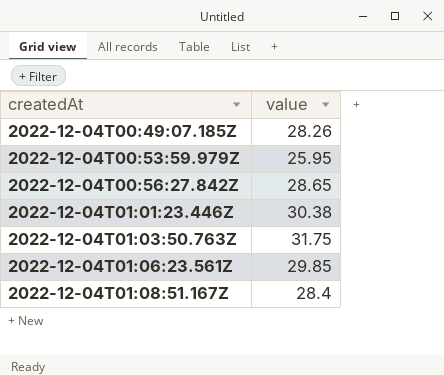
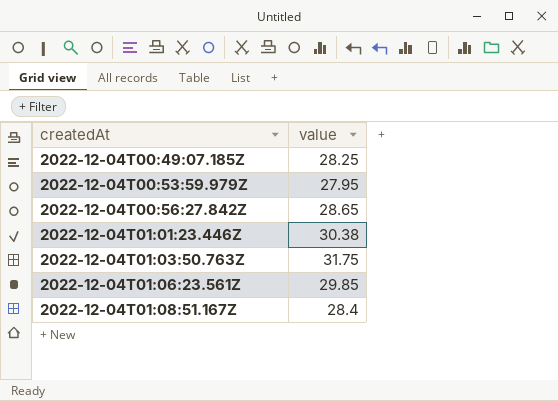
2022-12-04T00:49:07.185Z | value: 28.26 -> 28.25
2022-12-04T00:53:59.979Z | value: 25.95 -> 27.95

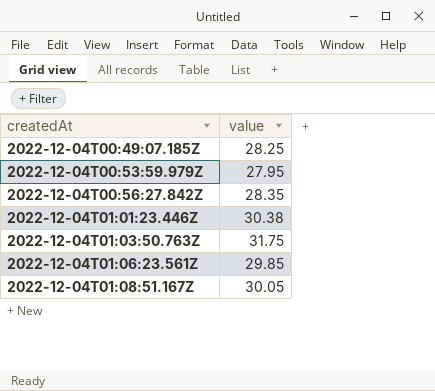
2022-12-04T00:56:27.842Z | value: 28.65 -> 28.35
2022-12-04T01:08:51.167Z | value: 28.4 -> 30.05

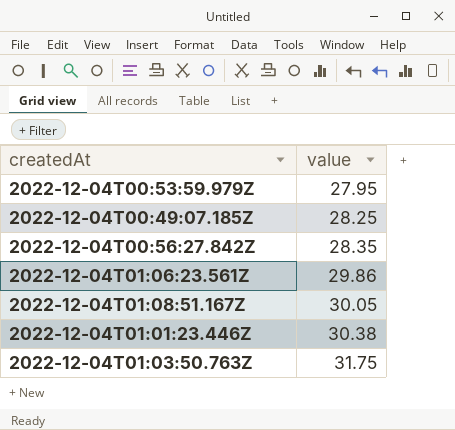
row order: createdAt ascending -> value ascending
2022-12-04T01:06:23.561Z | value: 29.85 -> 29.86

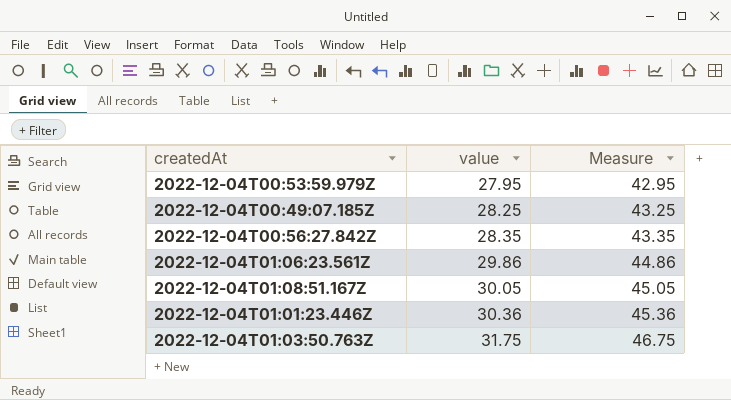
column Measure | formula: none -> [value] + 15
2022-12-04T01:01:23.446Z | value: 30.38 -> 30.36

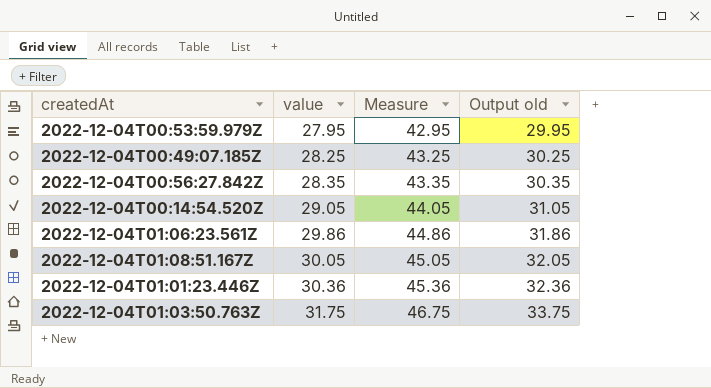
column Output old | formula: none -> [value] + 2
row 2022-12-04T00:14:54.520Z: none -> 29.05 | 44.05 | 31.05

